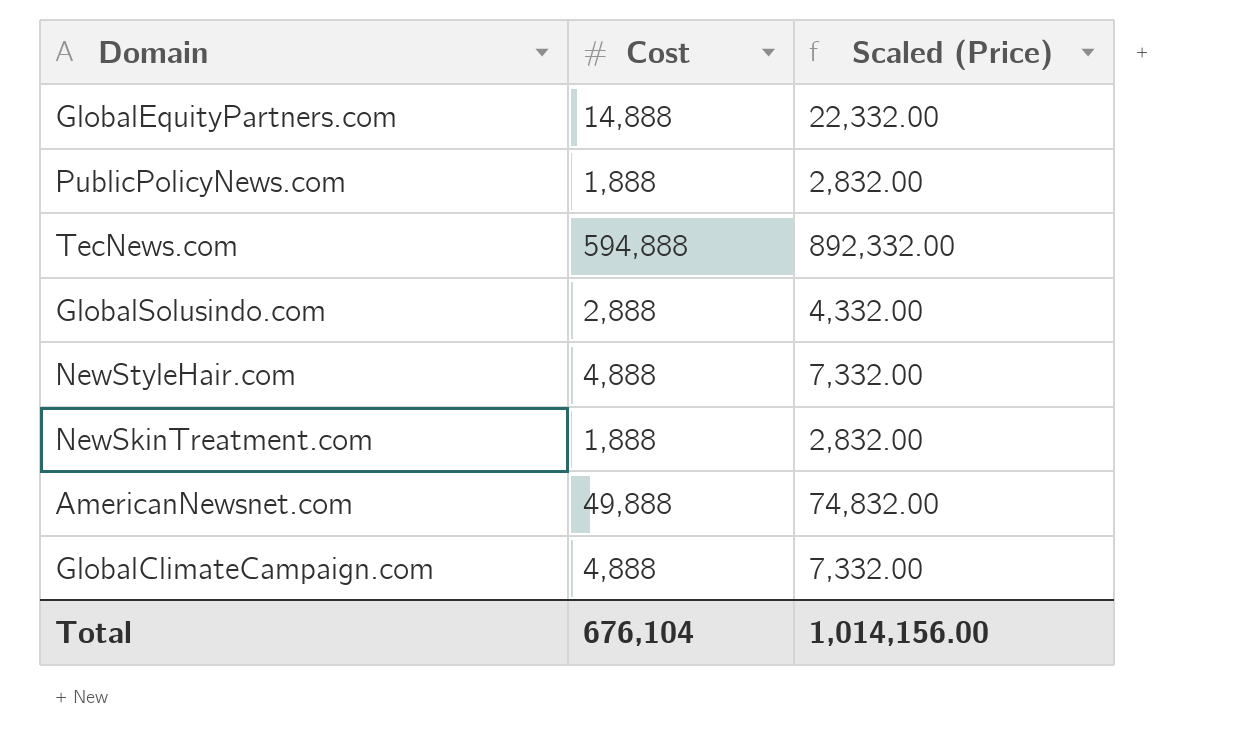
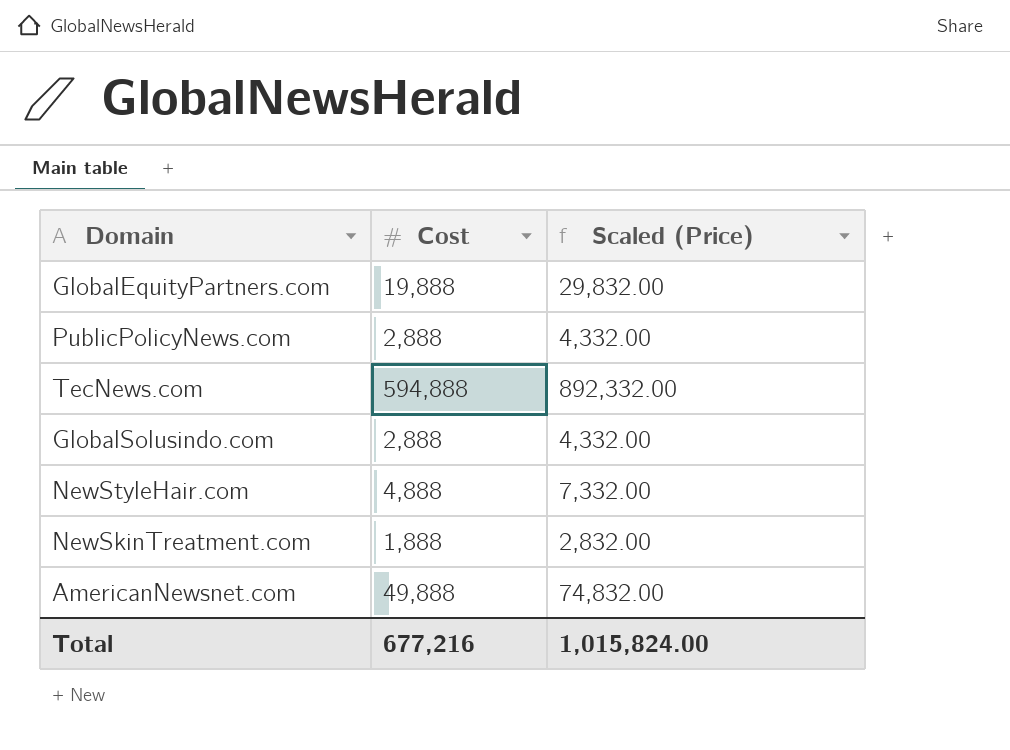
row GlobalClimateCampaign.com: 4,888 | 7,332.00 -> none
GlobalEquityPartners.com | Cost: 14,888 -> 19,888
GlobalEquityPartners.com | Scaled (Price): 22,332.00 -> 29,832.00
PublicPolicyNews.com | Cost: 1,888 -> 2,888
PublicPolicyNews.com | Scaled (Price): 2,832.00 -> 4,332.00
Total | Cost: 676,104 -> 677,216
Total | Scaled (Price): 1,014,156.00 -> 1,015,824.00

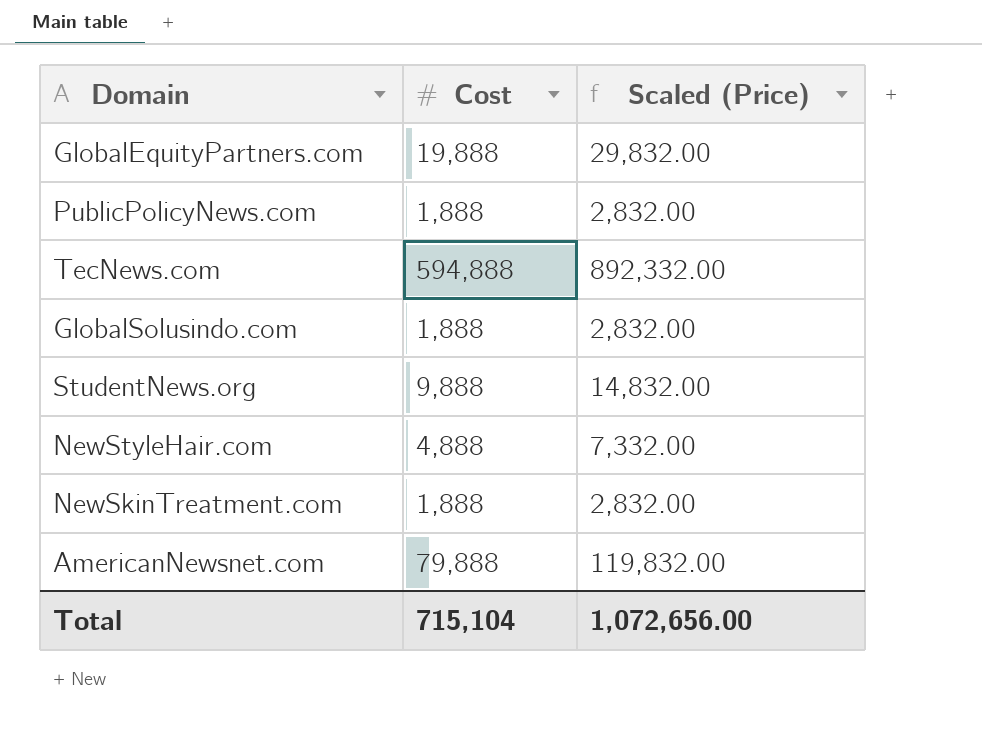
PublicPolicyNews.com | Cost: 2,888 -> 1,888
PublicPolicyNews.com | Scaled (Price): 4,332.00 -> 2,832.00
GlobalSolusindo.com | Cost: 2,888 -> 1,888
GlobalSolusindo.com | Scaled (Price): 4,332.00 -> 2,832.00
row StudentNews.org: none -> 9,888 | 14,832.00
AmericanNewsnet.com | Cost: 49,888 -> 79,888
AmericanNewsnet.com | Scaled (Price): 74,832.00 -> 119,832.00
Total | Cost: 677,216 -> 715,104
Total | Scaled (Price): 1,015,824.00 -> 1,072,656.00

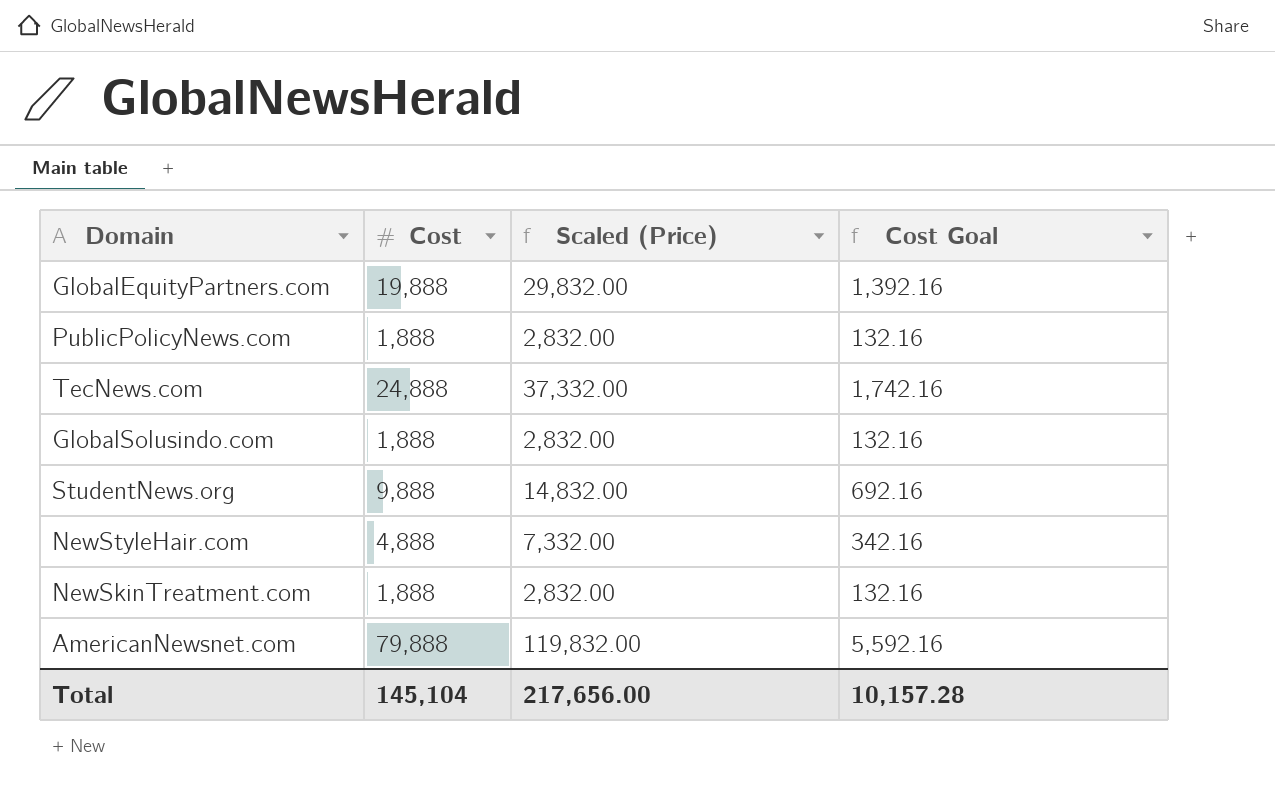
column Cost Goal | formula: none -> [Cost] * 0.07
TecNews.com | Cost: 594,888 -> 24,888
TecNews.com | Scaled (Price): 892,332.00 -> 37,332.00
Total | Cost: 715,104 -> 145,104
Total | Scaled (Price): 1,072,656.00 -> 217,656.00

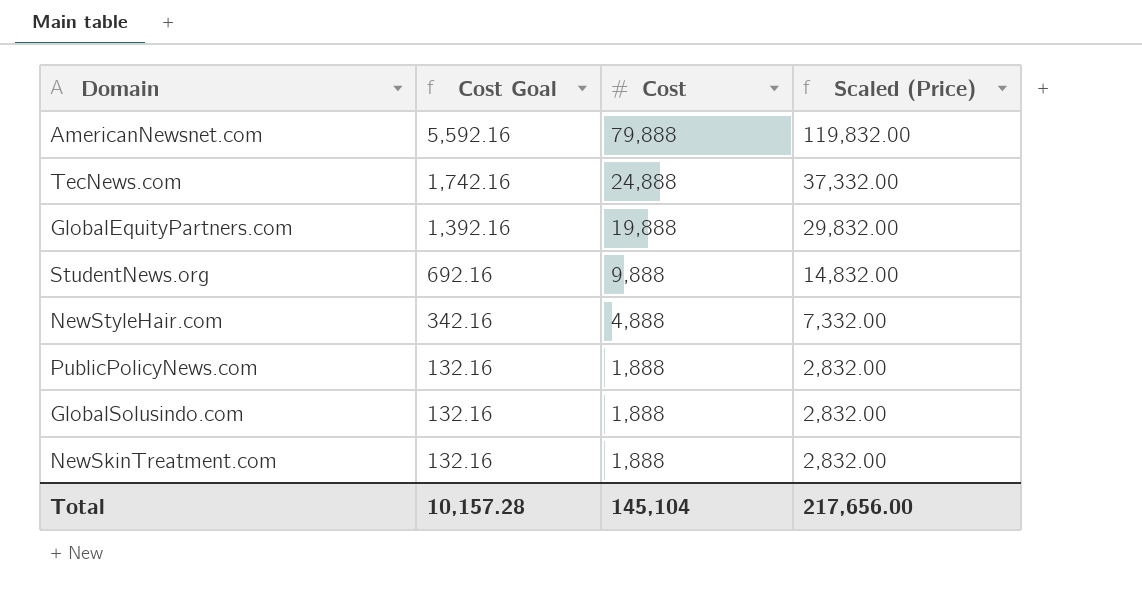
row order: none -> Cost Goal descending
column Cost Goal | position: 4 -> 2

